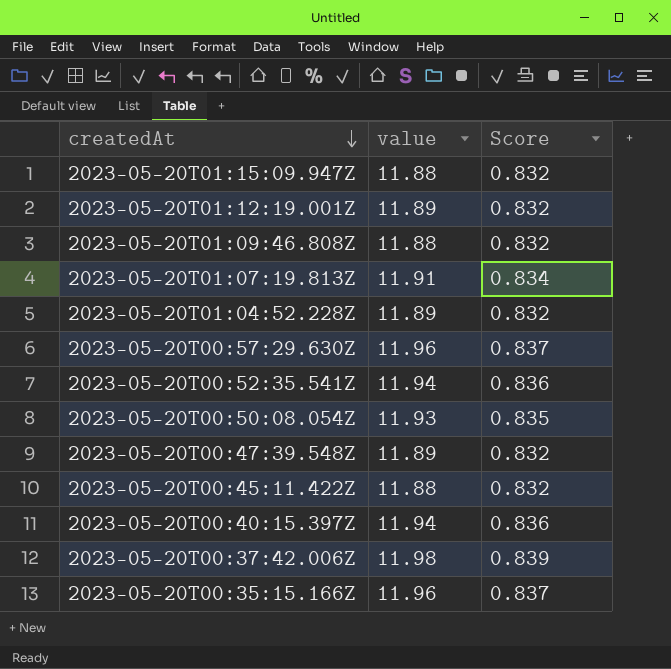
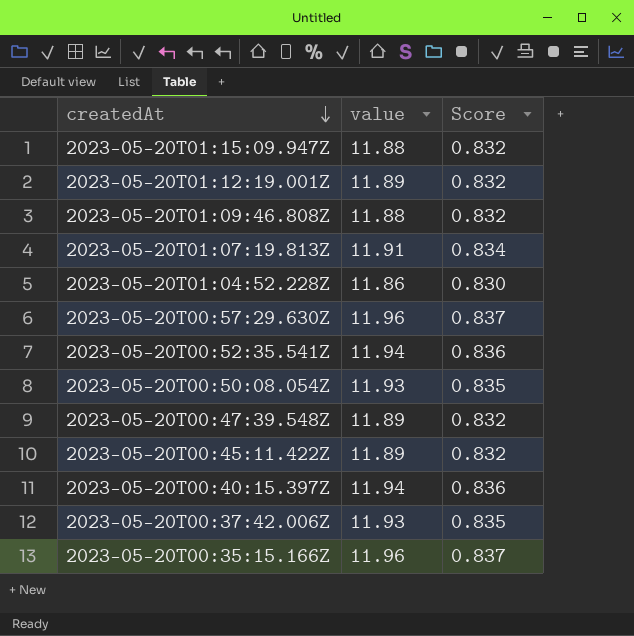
2023-05-20T01:04:52.228Z | value: 11.89 -> 11.86
2023-05-20T01:04:52.228Z | Score: 0.832 -> 0.830
2023-05-20T00:45:11.422Z | value: 11.88 -> 11.89
2023-05-20T00:37:42.006Z | value: 11.98 -> 11.93
2023-05-20T00:37:42.006Z | Score: 0.839 -> 0.835

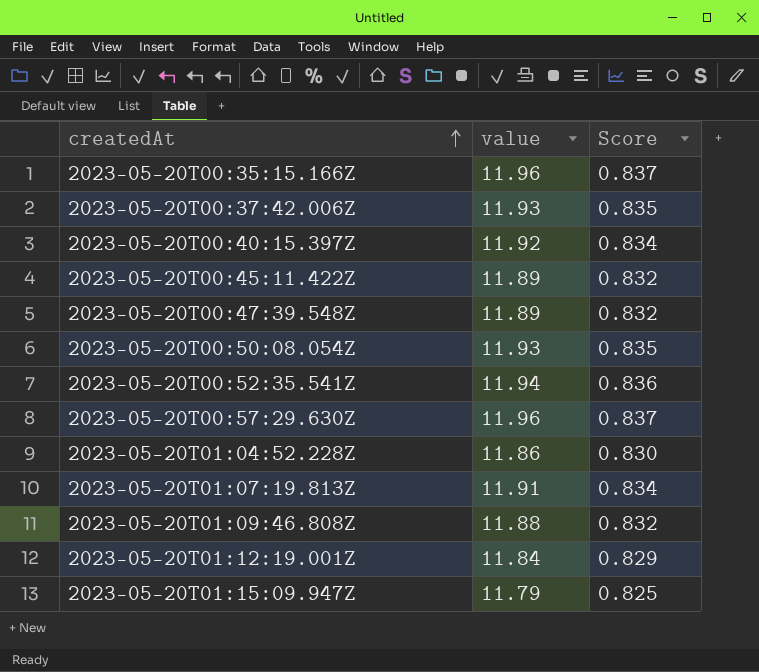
row order: createdAt descending -> createdAt ascending
2023-05-20T00:40:15.397Z | value: 11.94 -> 11.92
2023-05-20T00:40:15.397Z | Score: 0.836 -> 0.834
2023-05-20T01:12:19.001Z | value: 11.89 -> 11.84
2023-05-20T01:12:19.001Z | Score: 0.832 -> 0.829
2023-05-20T01:15:09.947Z | value: 11.88 -> 11.79
2023-05-20T01:15:09.947Z | Score: 0.832 -> 0.825

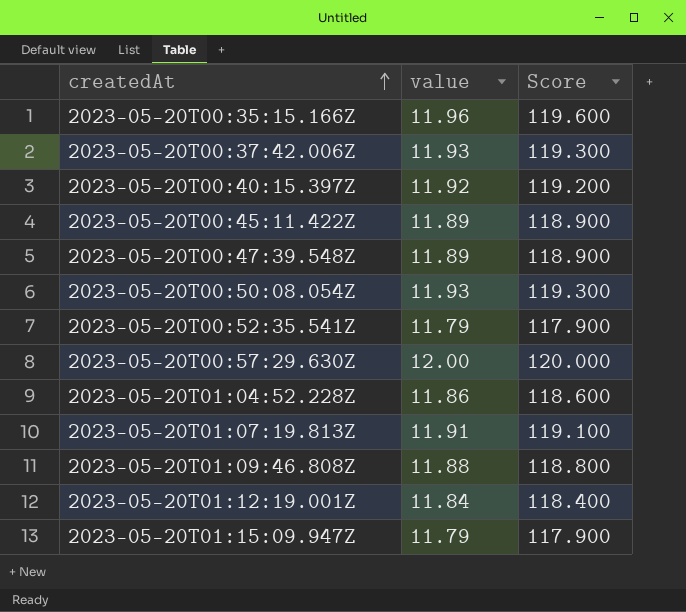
column Score | formula: [value] * 0.07 -> [value] * 10
2023-05-20T00:52:35.541Z | value: 11.94 -> 11.79
2023-05-20T00:57:29.630Z | value: 11.96 -> 12.00

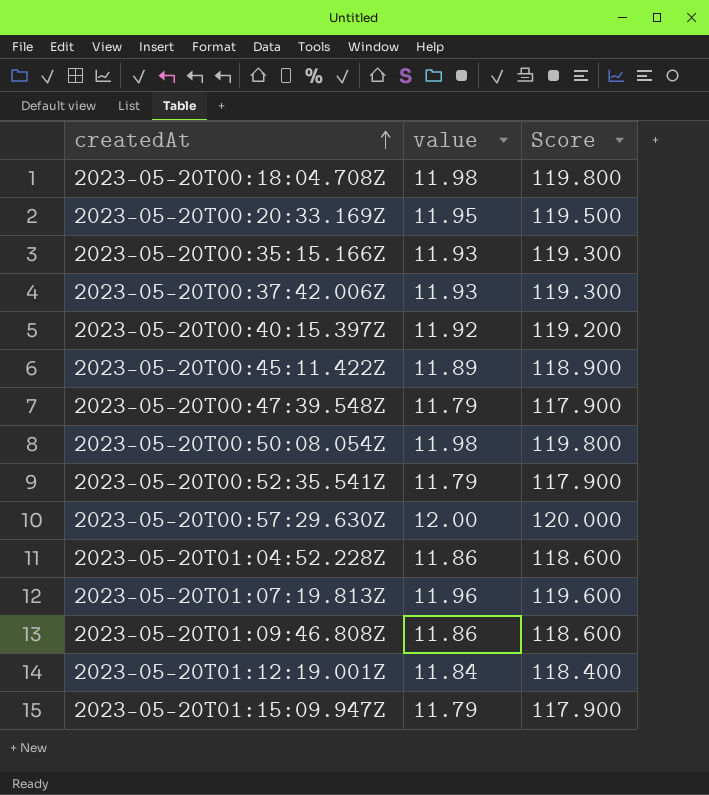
row 2023-05-20T00:18:04.708Z: none -> 11.98 | 119.800
row 2023-05-20T00:20:33.169Z: none -> 11.95 | 119.500
2023-05-20T00:35:15.166Z | value: 11.96 -> 11.93
2023-05-20T00:35:15.166Z | Score: 119.600 -> 119.300
2023-05-20T00:47:39.548Z | value: 11.89 -> 11.79
2023-05-20T00:47:39.548Z | Score: 118.900 -> 117.900
2023-05-20T00:50:08.054Z | value: 11.93 -> 11.98
2023-05-20T00:50:08.054Z | Score: 119.300 -> 119.800
2023-05-20T01:07:19.813Z | value: 11.91 -> 11.96
2023-05-20T01:07:19.813Z | Score: 119.100 -> 119.600
2023-05-20T01:09:46.808Z | value: 11.88 -> 11.86
2023-05-20T01:09:46.808Z | Score: 118.800 -> 118.600

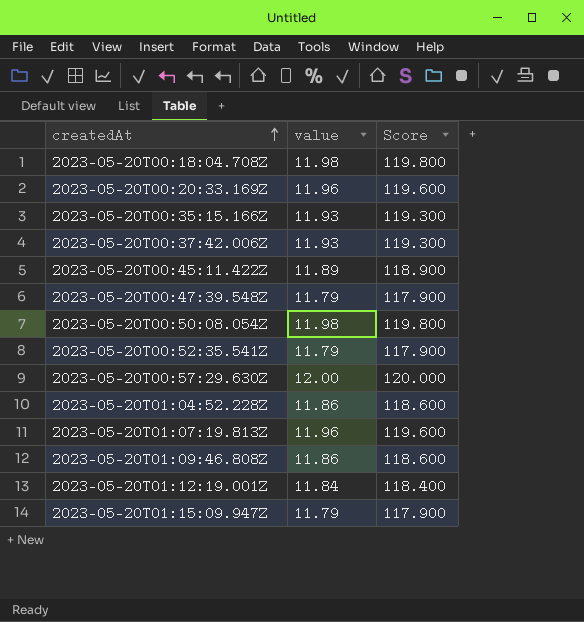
row 2023-05-20T00:40:15.397Z: 11.92 | 119.200 -> none
2023-05-20T00:20:33.169Z | value: 11.95 -> 11.96
2023-05-20T00:20:33.169Z | Score: 119.500 -> 119.600

